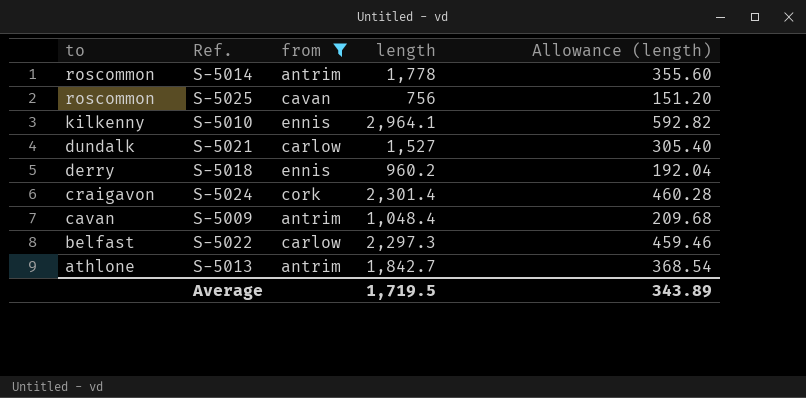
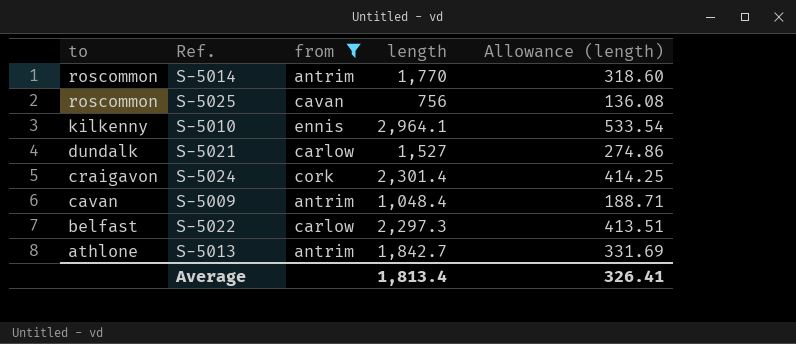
column Allowance (length) | formula: [length] * 0.2 -> [length] * 0.18
row S-5018: derry | ennis | 960.2 | 192.04 -> none
S-5014 | length: 1,778 -> 1,770
Average | length: 1,719.5 -> 1,813.4
Average | Allowance (length): 343.89 -> 326.41

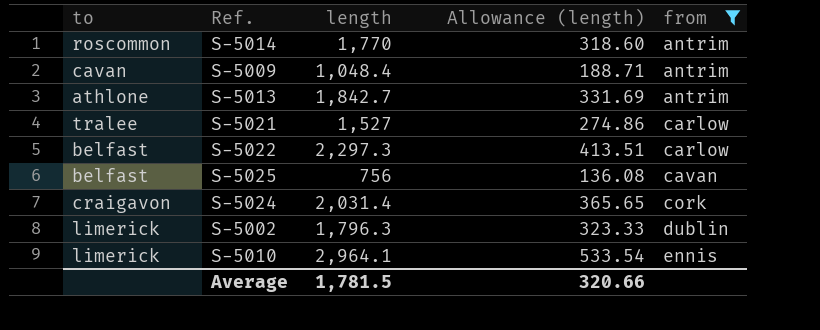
row order: to descending -> from ascending
column from | position: 3 -> 5
S-5021 | to: dundalk -> tralee
S-5025 | to: roscommon -> belfast
S-5024 | length: 2,301.4 -> 2,031.4
S-5024 | Allowance (length): 414.25 -> 365.65
row S-5002: none -> limerick | 1,796.3 | 323.33 | dublin
S-5010 | to: kilkenny -> limerick
Average | length: 1,813.4 -> 1,781.5
Average | Allowance (length): 326.41 -> 320.66

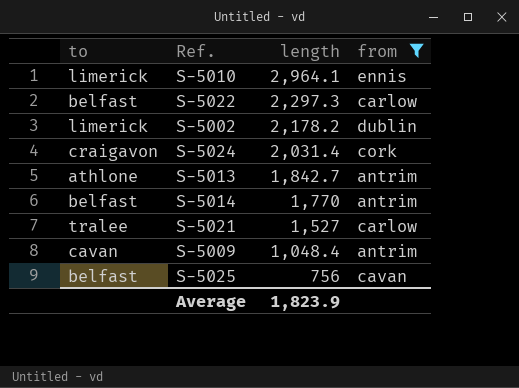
row order: from ascending -> length descending
column Allowance (length) | formula: [length] * 0.18 -> none
S-5002 | length: 1,796.3 -> 2,178.2
S-5014 | to: roscommon -> belfast
Average | length: 1,781.5 -> 1,823.9

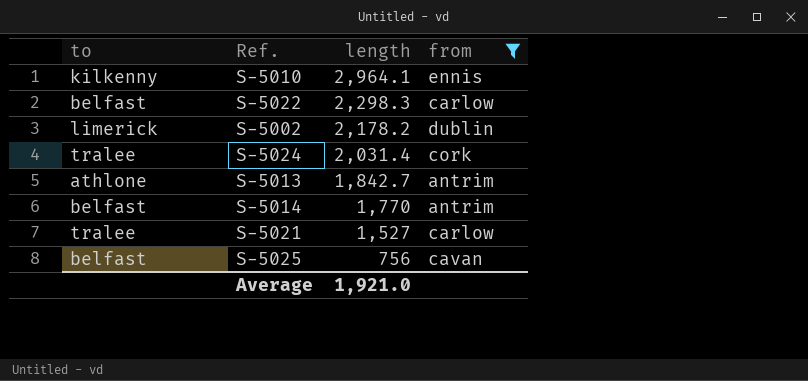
row S-5009: cavan | 1,048.4 | antrim -> none
S-5010 | to: limerick -> kilkenny
S-5022 | length: 2,297.3 -> 2,298.3
S-5024 | to: craigavon -> tralee
Average | length: 1,823.9 -> 1,921.0

